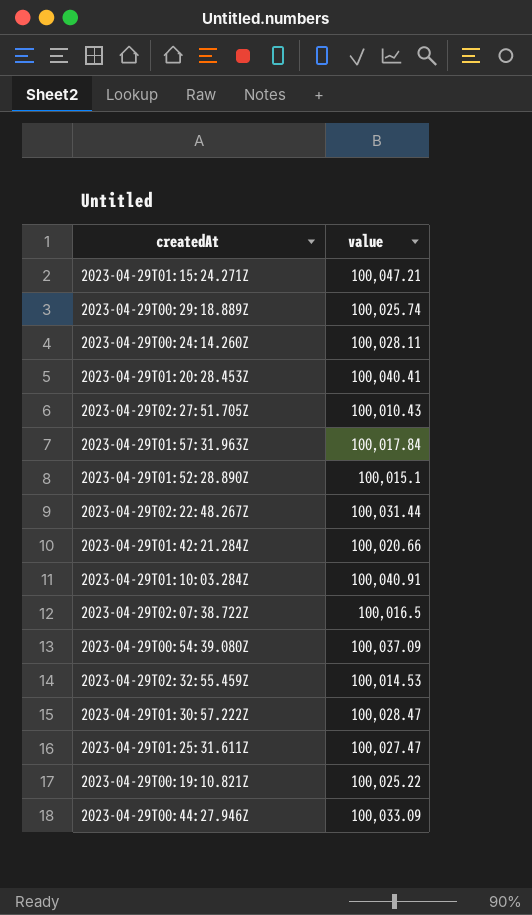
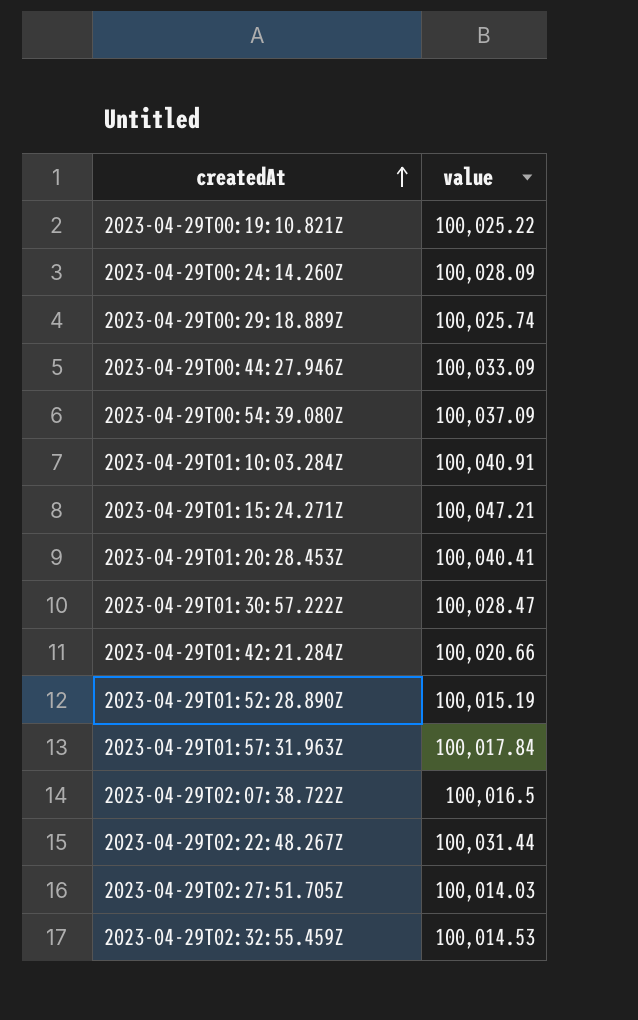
row order: none -> createdAt ascending
row 2023-04-29T01:25:31.611Z: 100,027.47 -> none
2023-04-29T00:24:14.260Z | value: 100,028.11 -> 100,028.09
2023-04-29T01:52:28.890Z | value: 100,015.1 -> 100,015.19
2023-04-29T02:27:51.705Z | value: 100,010.43 -> 100,014.03

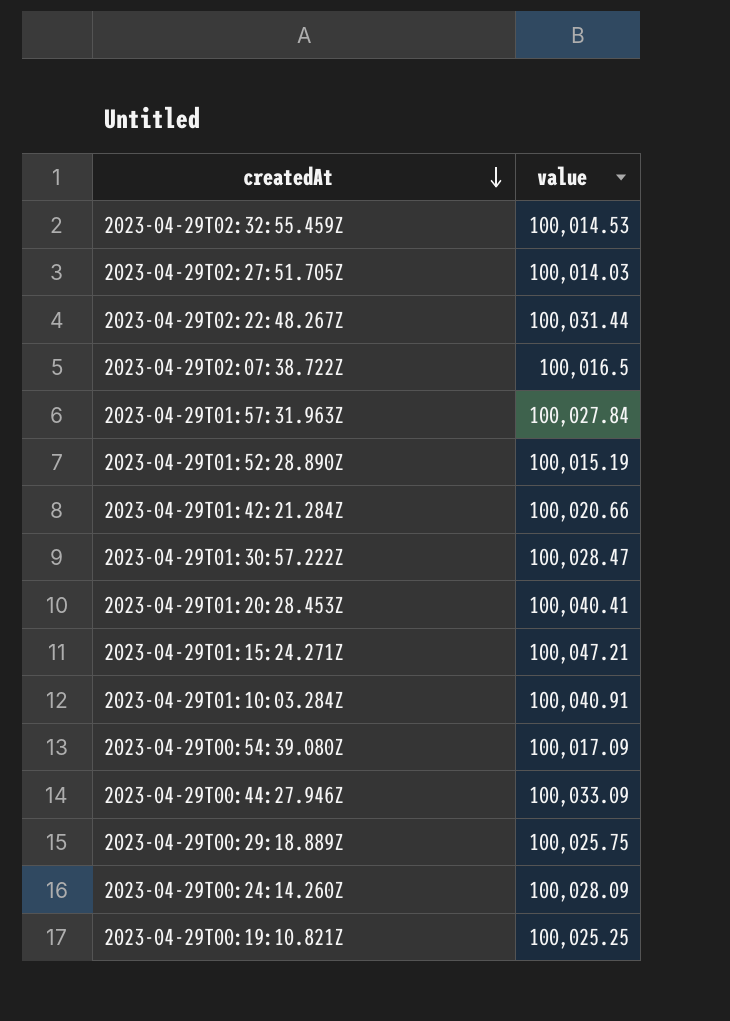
row order: createdAt ascending -> createdAt descending
2023-04-29T01:57:31.963Z | value: 100,017.84 -> 100,027.84
2023-04-29T00:54:39.080Z | value: 100,037.09 -> 100,017.09
2023-04-29T00:29:18.889Z | value: 100,025.74 -> 100,025.75
2023-04-29T00:19:10.821Z | value: 100,025.22 -> 100,025.25

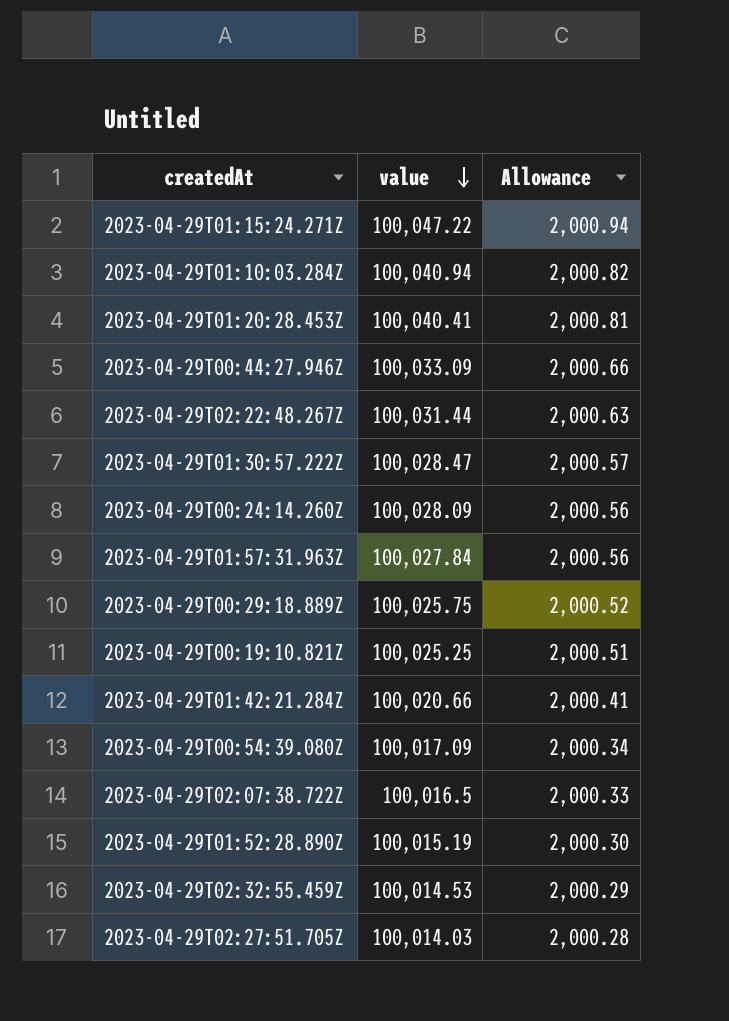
row order: createdAt descending -> value descending
column Allowance | formula: none -> [value] * 0.02
2023-04-29T01:15:24.271Z | value: 100,047.21 -> 100,047.22
2023-04-29T01:10:03.284Z | value: 100,040.91 -> 100,040.94

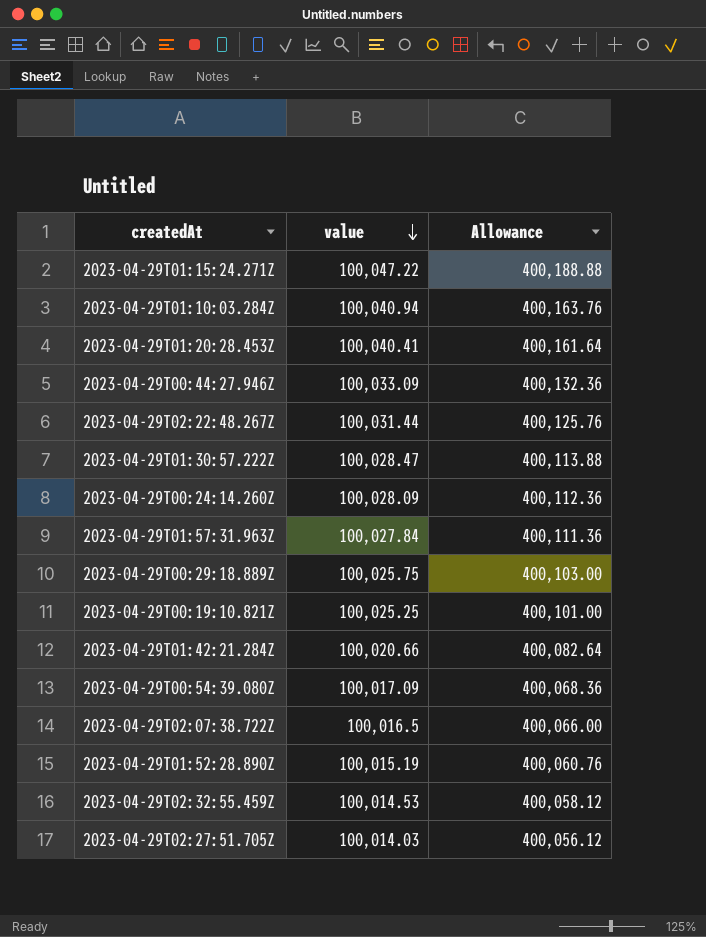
column Allowance | formula: [value] * 0.02 -> [value] * 4

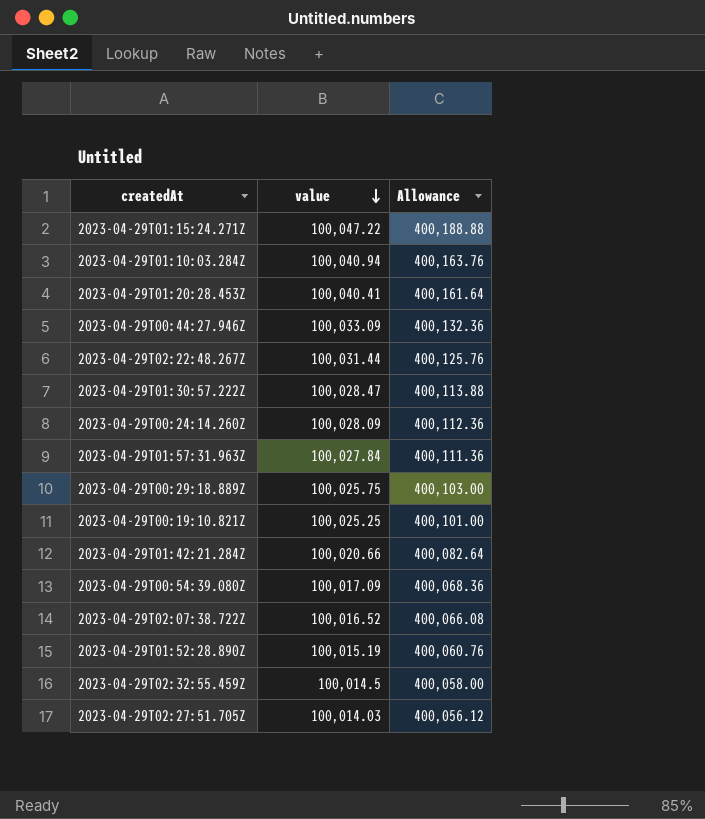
2023-04-29T02:07:38.722Z | value: 100,016.5 -> 100,016.52
2023-04-29T02:07:38.722Z | Allowance: 400,066.00 -> 400,066.08
2023-04-29T02:32:55.459Z | value: 100,014.53 -> 100,014.5
2023-04-29T02:32:55.459Z | Allowance: 400,058.12 -> 400,058.00

